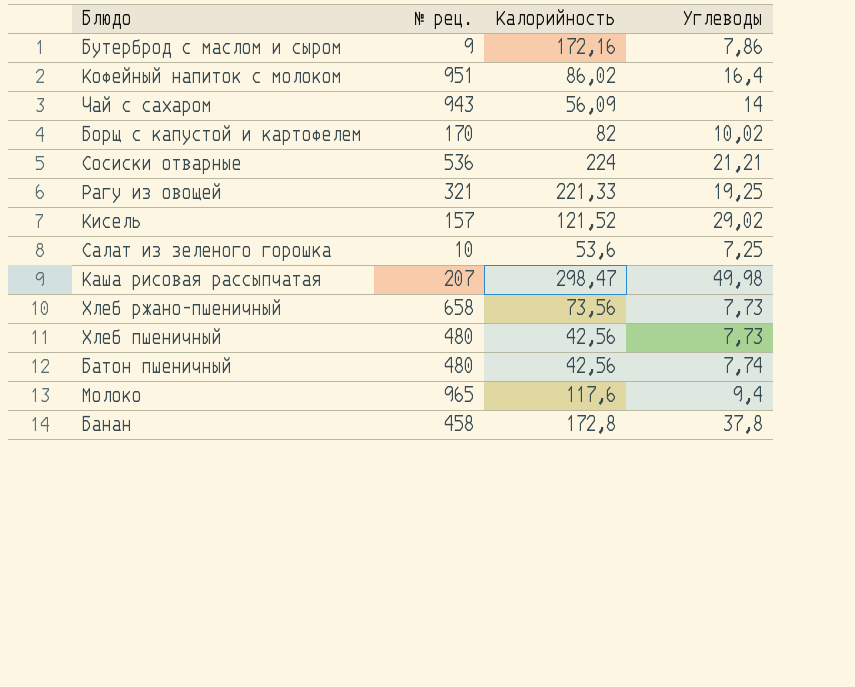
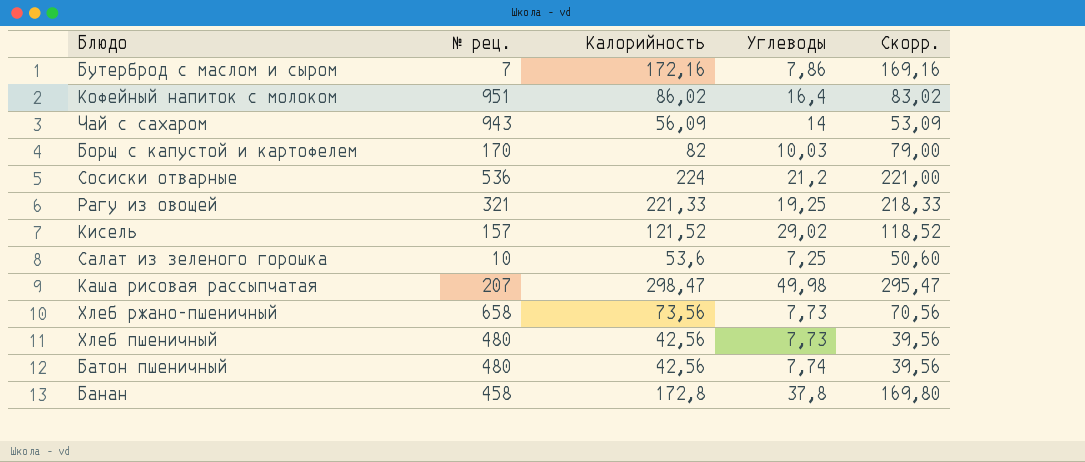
column Скорр. | formula: none -> [Калорийность] - 3
row Молоко: 965 | 117,6 | 9,4 -> none
Бутерброд с маслом и сыром | № рец.: 9 -> 7
Борщ с капустой и картофелем | Углеводы: 10,02 -> 10,03
Сосиски отварные | Углеводы: 21,21 -> 21,2

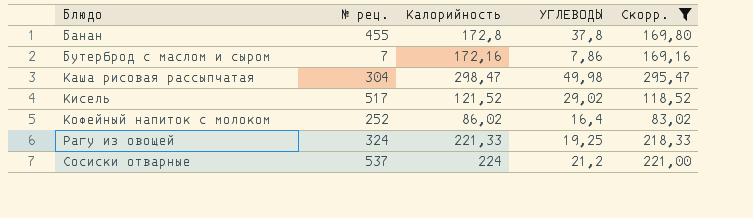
filter: none -> Скорр. >= 83,02
row order: none -> Блюдо ascending
column name: Углеводы -> УГЛЕВОДЫ
Банан | № рец.: 458 -> 455
Каша рисовая рассыпчатая | № рец.: 207 -> 304
Кисель | № рец.: 157 -> 517
Кофейный напиток с молоком | № рец.: 951 -> 252
Рагу из овощей | № рец.: 321 -> 324
Сосиски отварные | № рец.: 536 -> 537

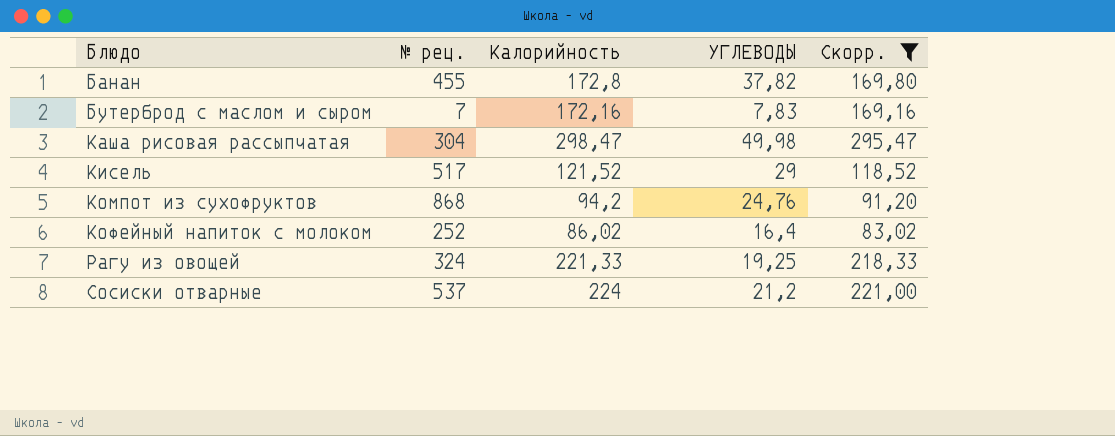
Банан | УГЛЕВОДЫ: 37,8 -> 37,82
Бутерброд с маслом и сыром | УГЛЕВОДЫ: 7,86 -> 7,83
Кисель | УГЛЕВОДЫ: 29,02 -> 29
row Компот из сухофруктов: none -> 868 | 94,2 | 24,76 | 91,20

